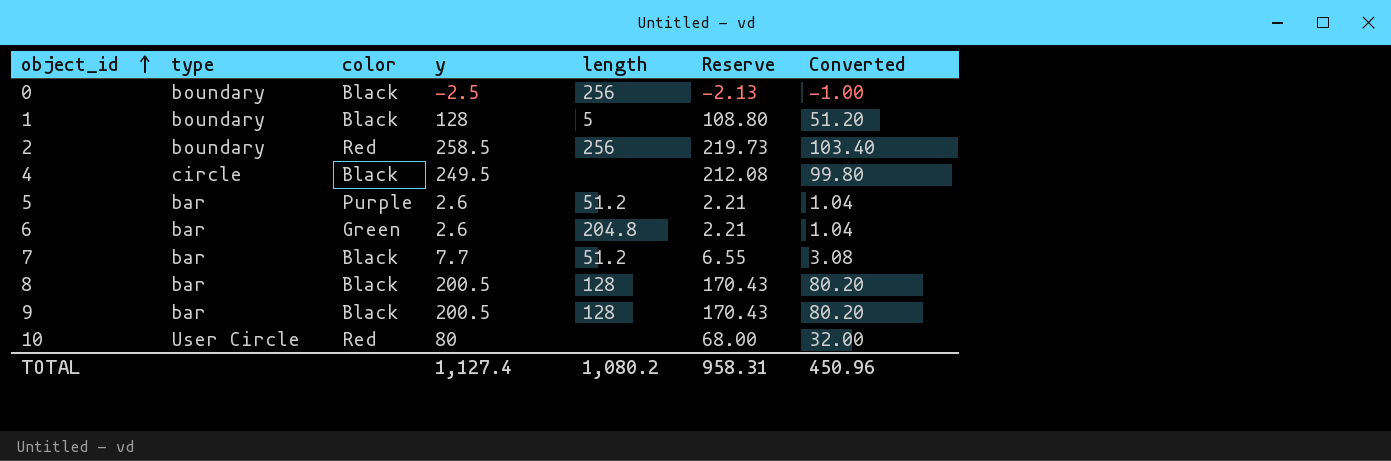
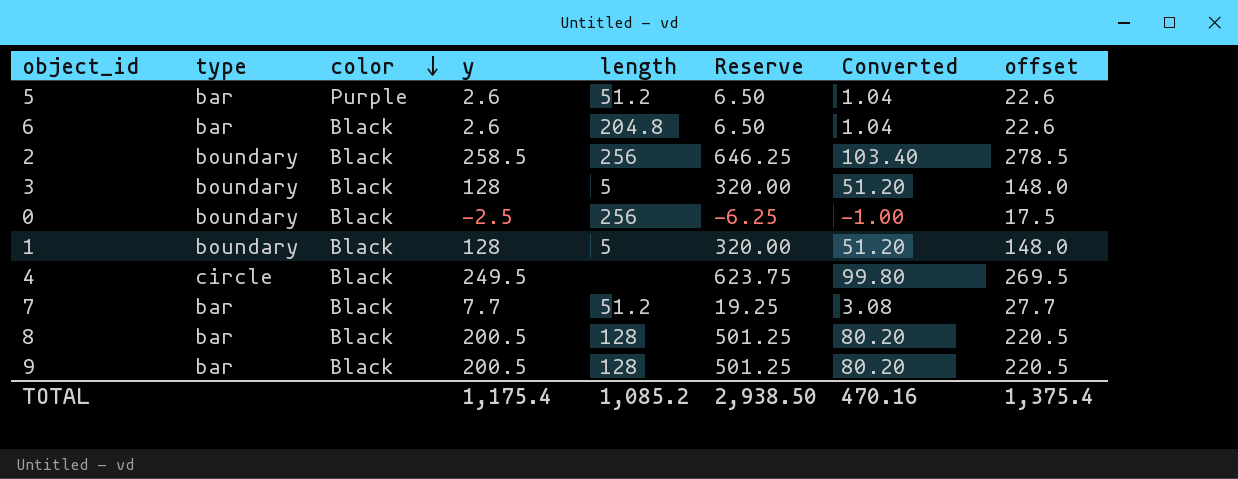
row order: object_id ascending -> color descending
column Reserve | formula: [y] * 0.85 -> [y] * 2.5
column offset | formula: none -> [y] + 20
row 10: User Circle | Red | 80 | none | 68.00 | 32.00 -> none
6 | color: Green -> Black
2 | color: Red -> Black
row 3: none -> boundary | Black | 128 | 5 | 320.00 | 51.20 | 148.0
TOTAL | y: 1,127.4 -> 1,175.4
TOTAL | length: 1,080.2 -> 1,085.2
TOTAL | Reserve: 958.31 -> 2,938.50
TOTAL | Converted: 450.96 -> 470.16

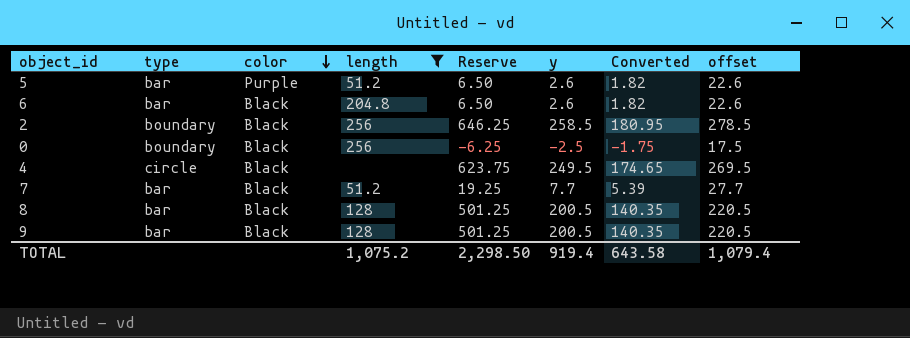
filter: none -> length != 5
column y | position: 4 -> 6
column Converted | formula: [y] * 0.4 -> [y] * 0.7
TOTAL | length: 1,085.2 -> 1,075.2
TOTAL | Reserve: 2,938.50 -> 2,298.50
TOTAL | y: 1,175.4 -> 919.4
TOTAL | Converted: 470.16 -> 643.58
TOTAL | offset: 1,375.4 -> 1,079.4

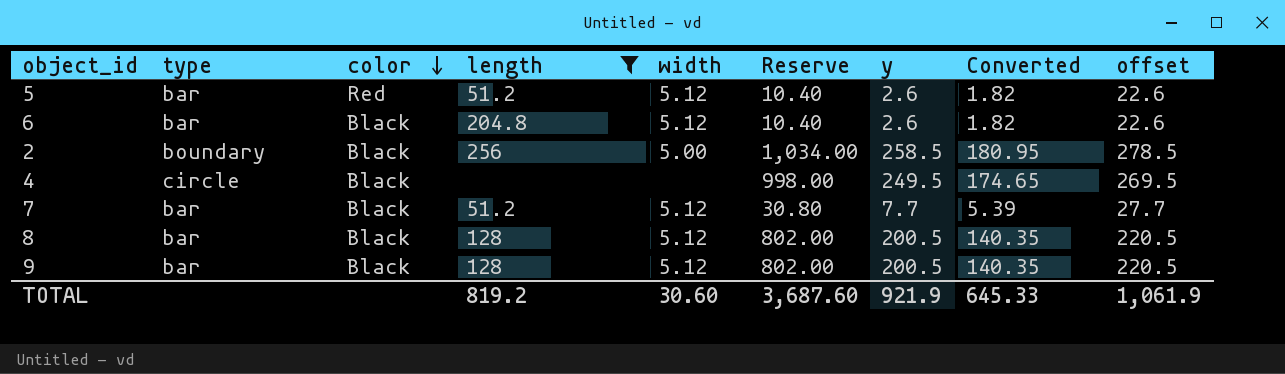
column width | position: none -> 5
column Reserve | formula: [y] * 2.5 -> [y] * 4
row 0: boundary | Black | 256 | -6.25 | -2.5 | -1.75 | 17.5 -> none
5 | color: Purple -> Red
TOTAL | length: 1,075.2 -> 819.2
TOTAL | Reserve: 2,298.50 -> 3,687.60
TOTAL | y: 919.4 -> 921.9
TOTAL | Converted: 643.58 -> 645.33
TOTAL | offset: 1,079.4 -> 1,061.9

